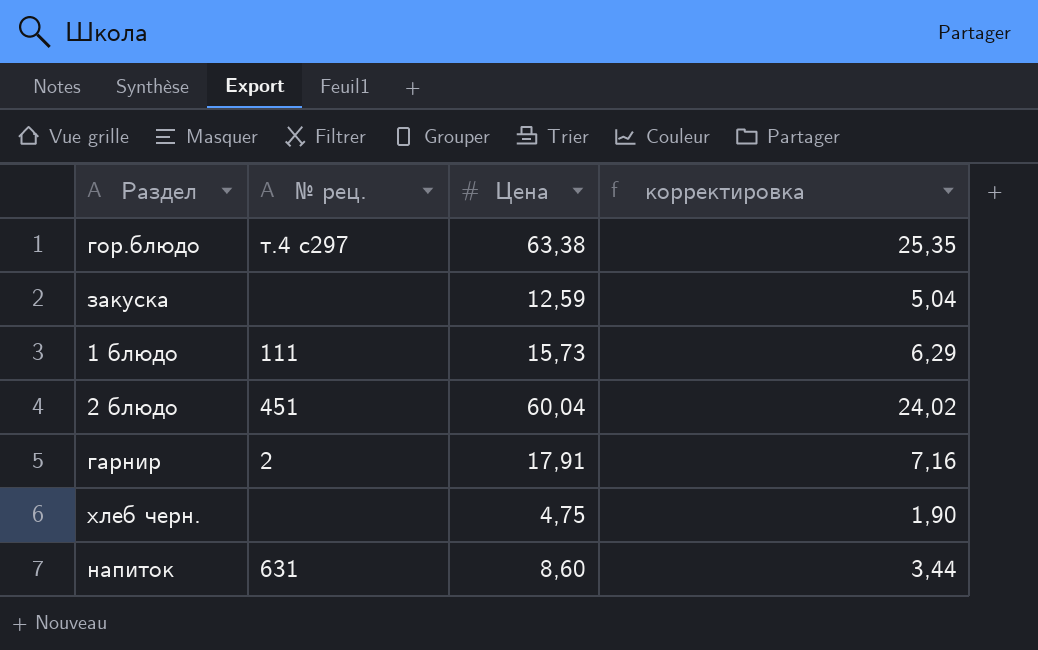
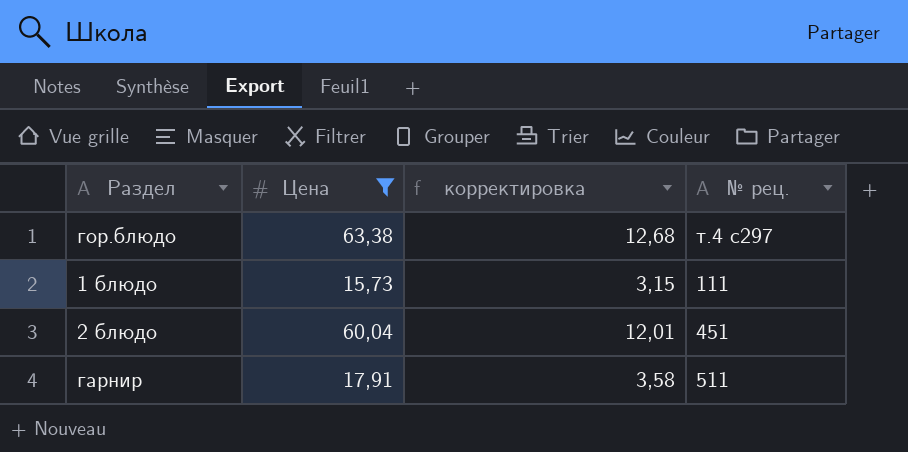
filter: none -> Цена >= 15,73
column корректировка | formula: [Цена] * 0,4 -> [Цена] * 0,2
column № рец. | position: 2 -> 4
гарнир | № рец.: 2 -> 511

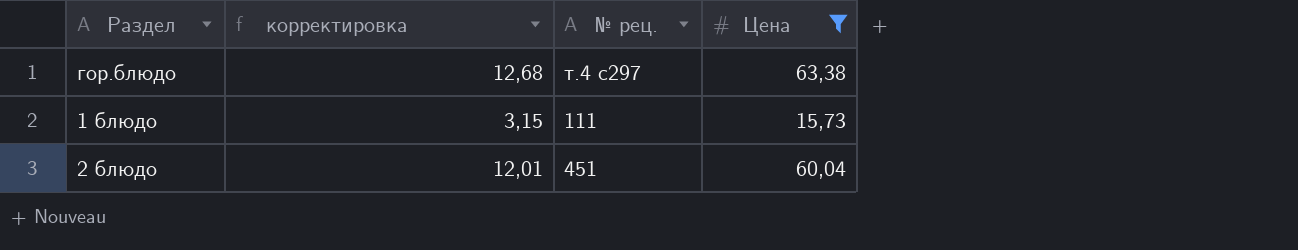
column Цена | position: 2 -> 4
row гарнир: 17,91 | 3,58 | 511 -> none

